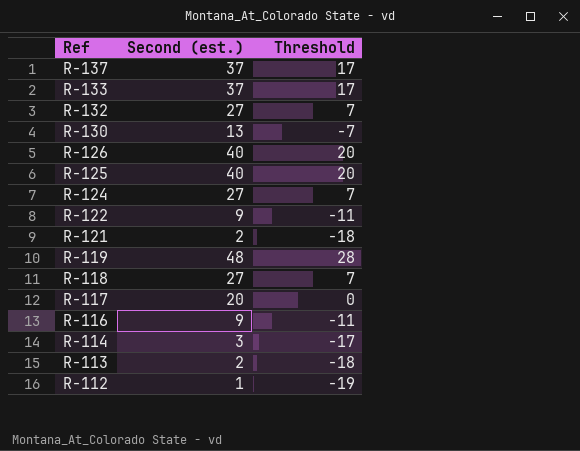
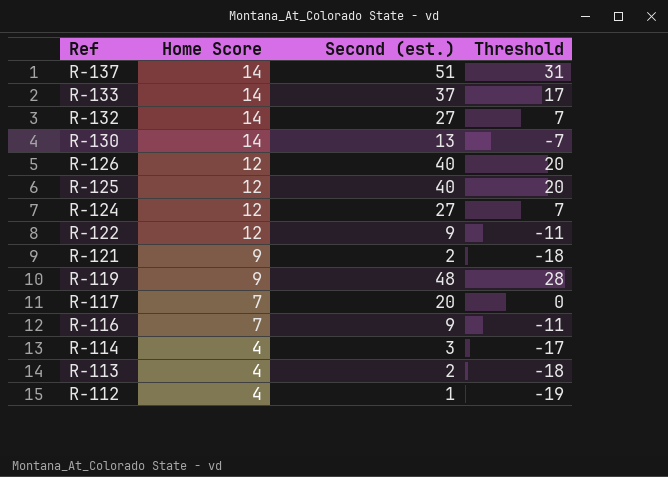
column Home Score | position: none -> 2
row R-118: 27 | 7 -> none
R-137 | Second (est.): 37 -> 51
R-137 | Threshold: 17 -> 31

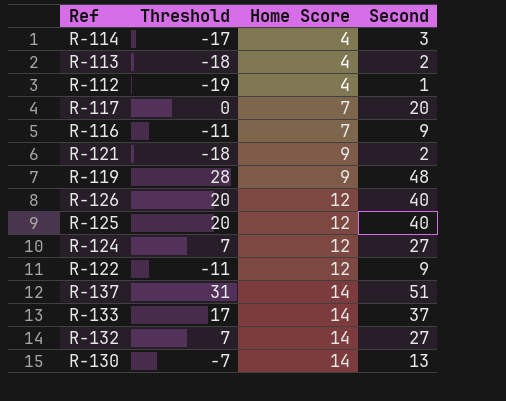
row order: Ref descending -> Home Score ascending
column Threshold | position: 4 -> 2
column name: Second (est.) -> Second

